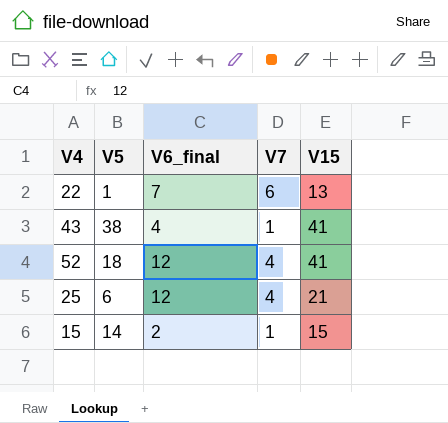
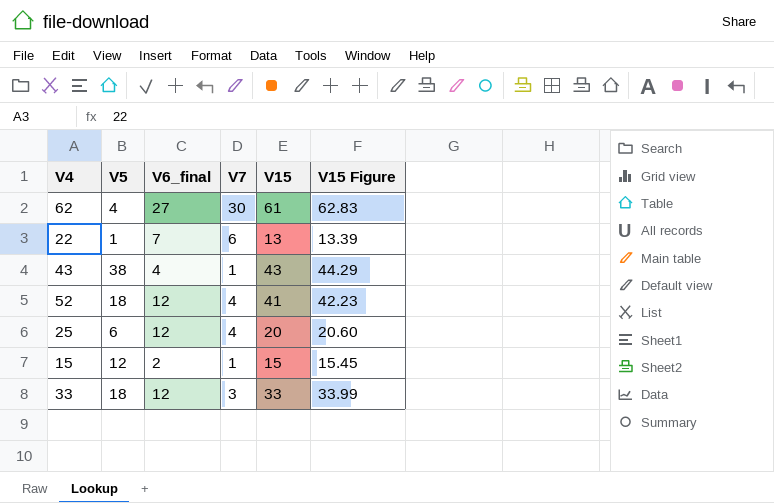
column V15 Figure | formula: none -> [V15] * 1.03
row 62: none -> 4 | 27 | 30 | 61 | 62.83
43 | V15: 41 -> 43
25 | V15: 21 -> 20
15 | V5: 14 -> 12
row 33: none -> 18 | 12 | 3 | 33 | 33.99

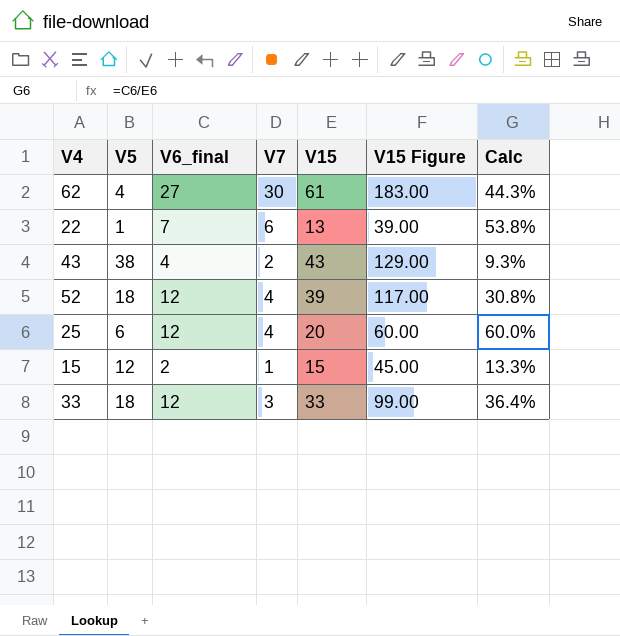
column V15 Figure | formula: [V15] * 1.03 -> [V15] * 3
column Calc | formula: none -> [V6_final] / [V15]
43 | V7: 1 -> 2
52 | V15: 41 -> 39

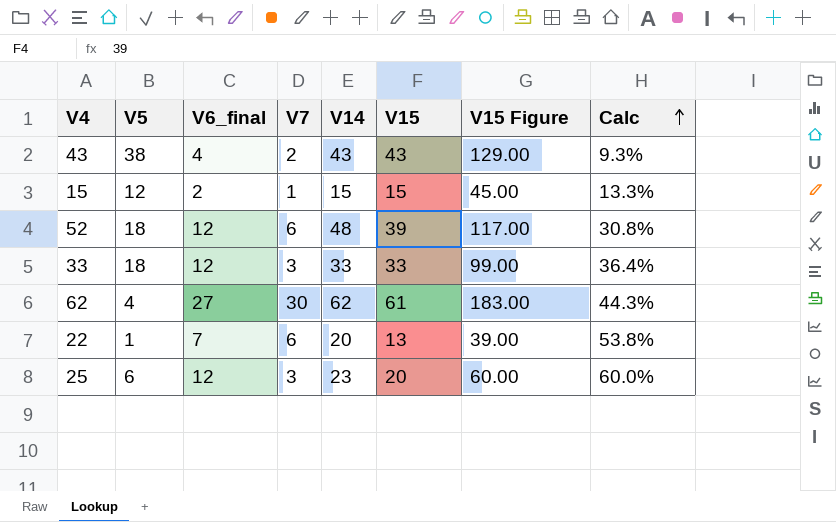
row order: none -> Calc ascending
column V14 | position: none -> 5
52 | V7: 4 -> 6
25 | V7: 4 -> 3

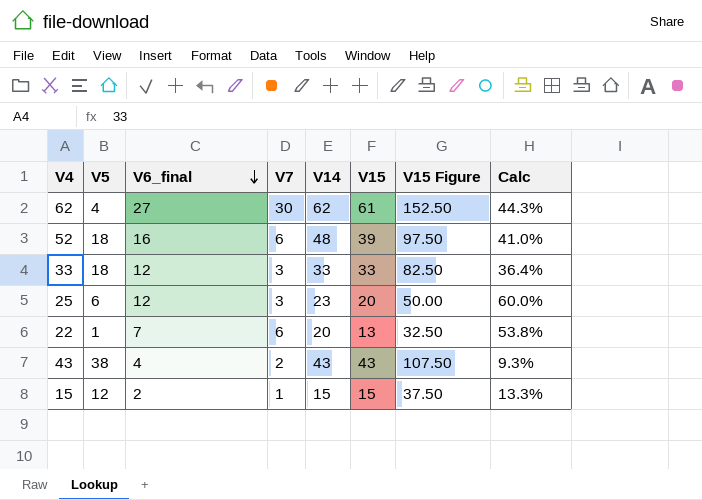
row order: Calc ascending -> V6_final descending
column V15 Figure | formula: [V15] * 3 -> [V15] * 2.5
52 | V6_final: 12 -> 16
52 | Calc: 30.8% -> 41.0%

